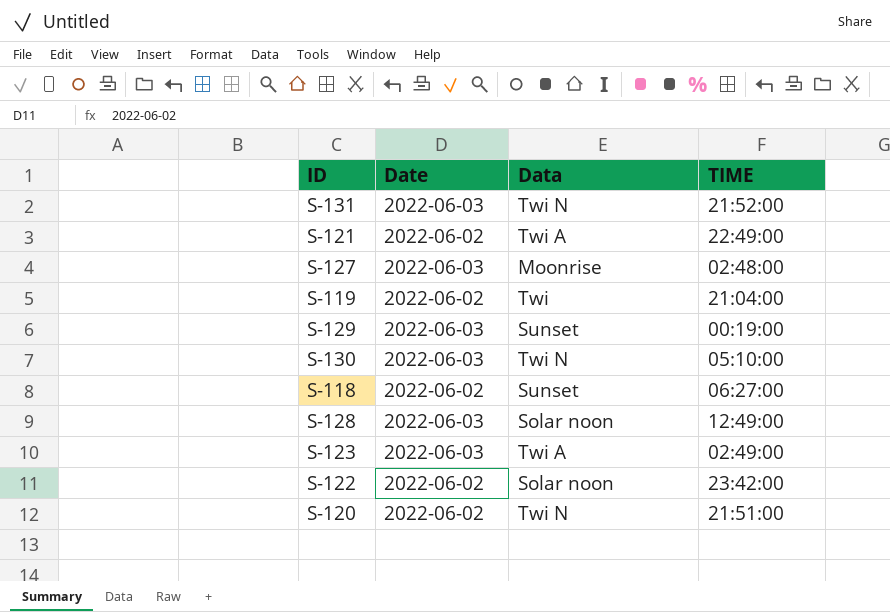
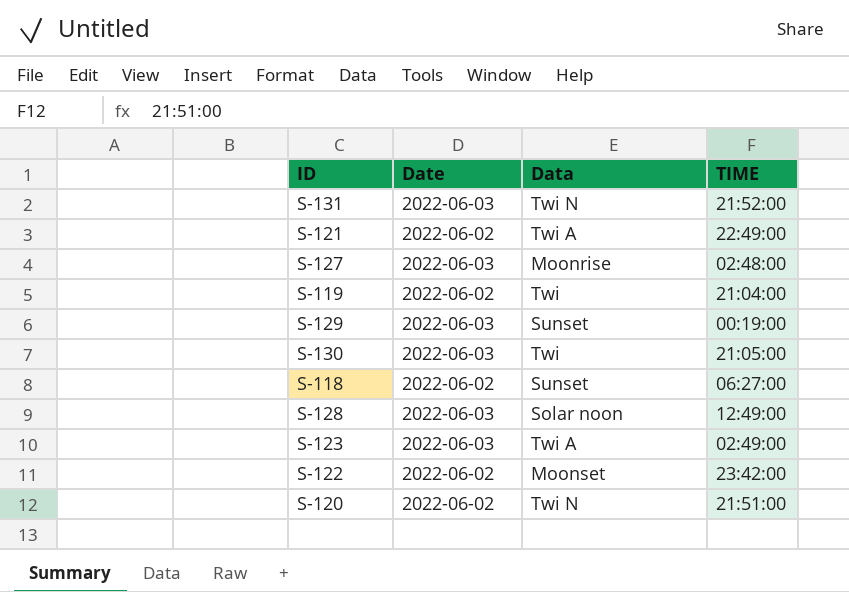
S-130 | Data: Twi N -> Twi
S-130 | TIME: 05:10:00 -> 21:05:00
S-122 | Data: Solar noon -> Moonset

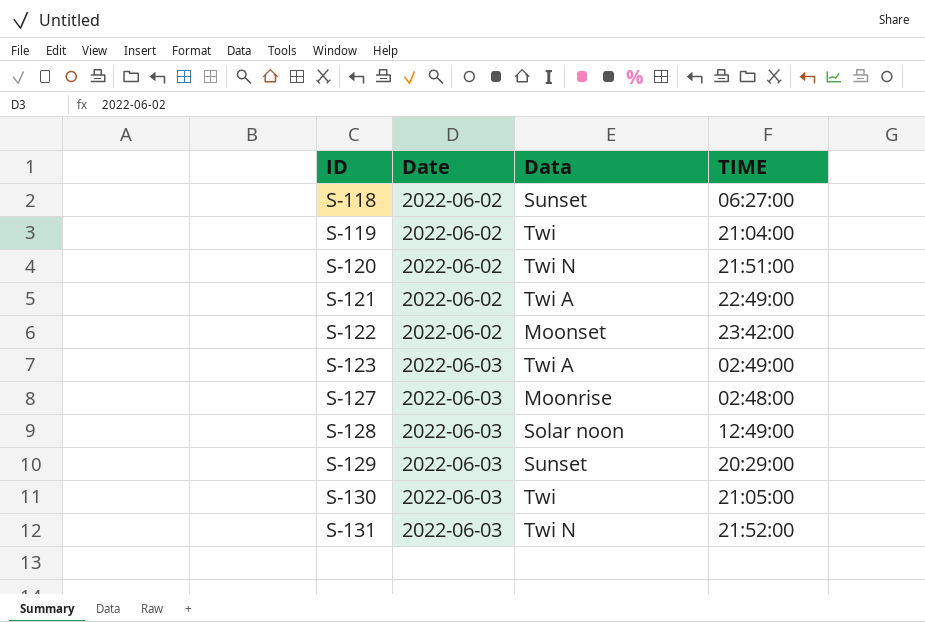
row order: none -> ID ascending
S-129 | TIME: 00:19:00 -> 20:29:00

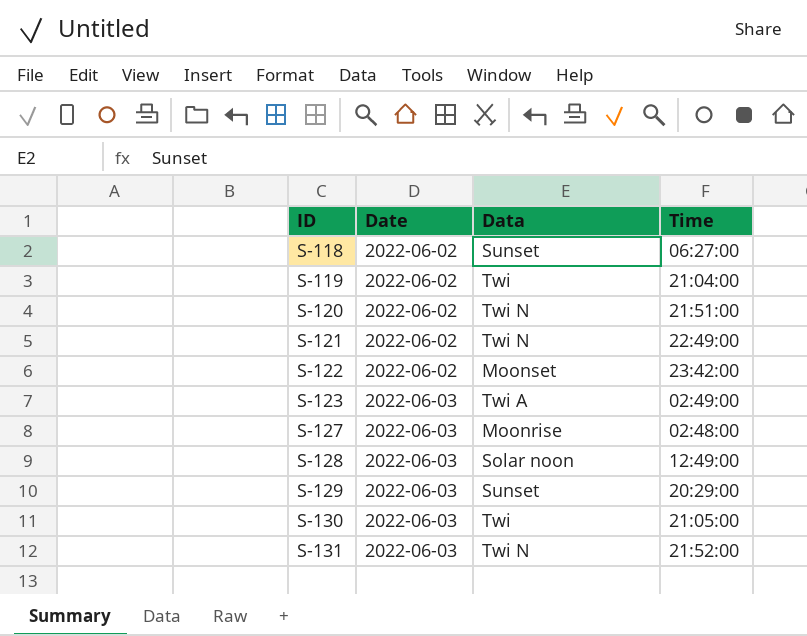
column name: TIME -> Time
S-121 | Data: Twi A -> Twi N

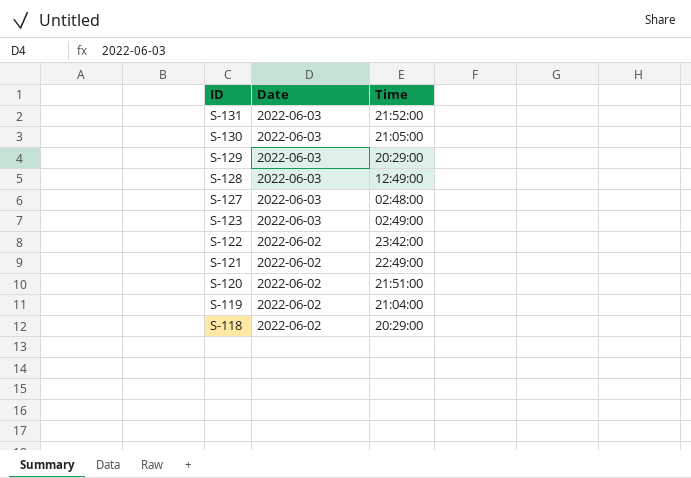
row order: ID ascending -> ID descending
column Data | position: 3 -> none
S-118 | Time: 06:27:00 -> 20:29:00

